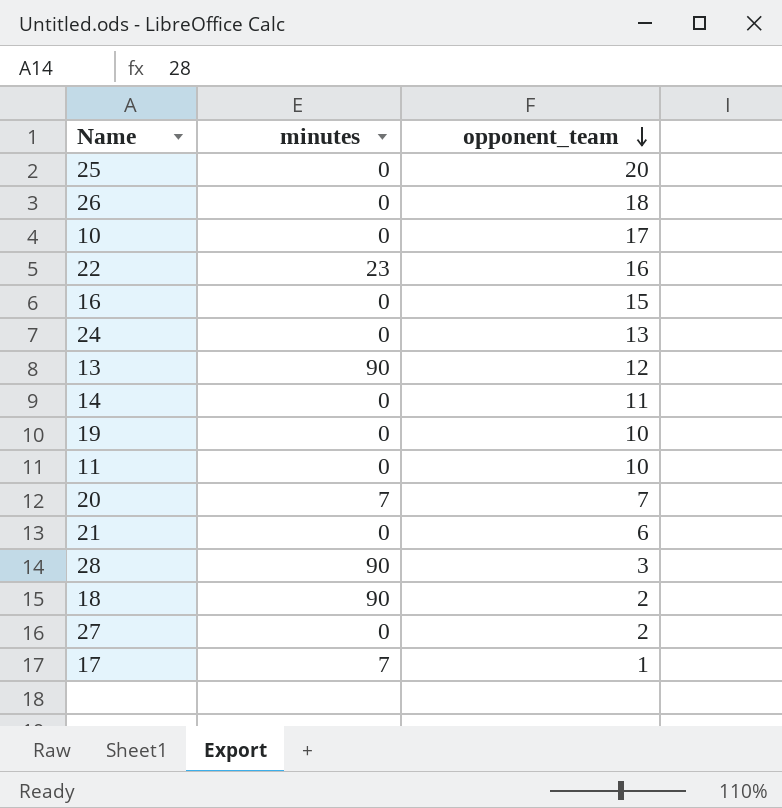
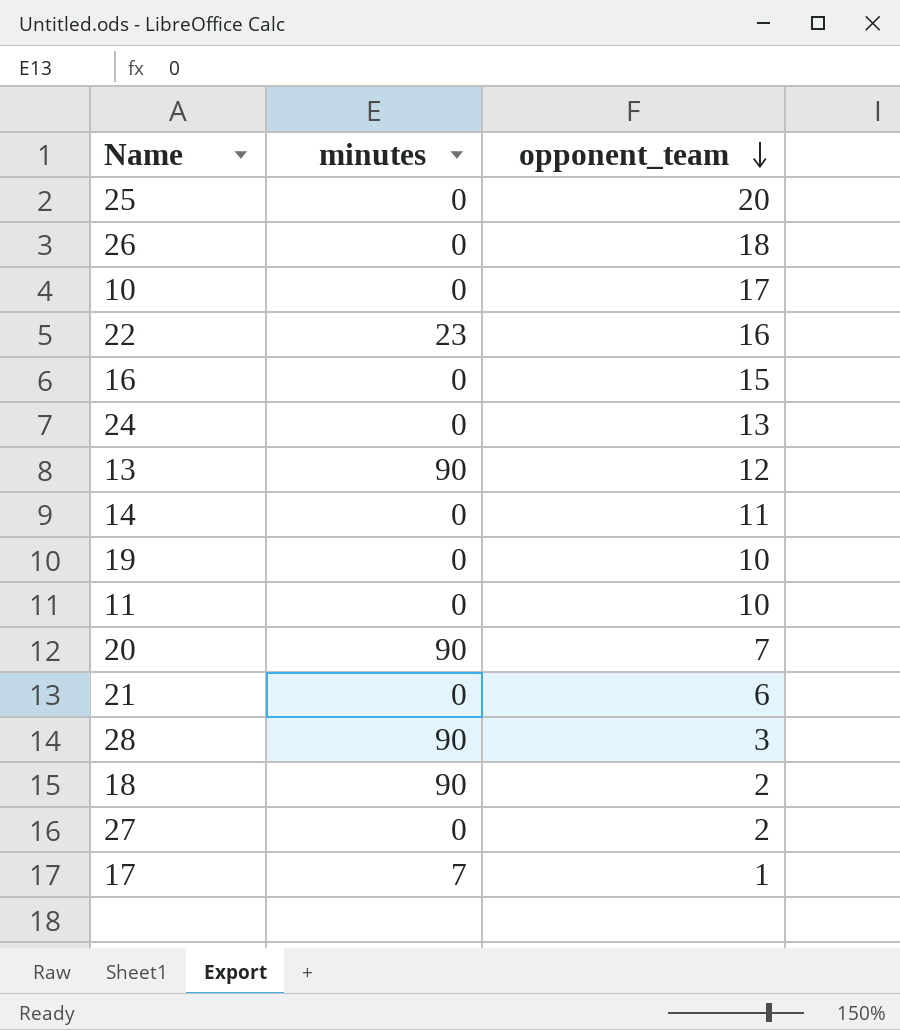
20 | minutes: 7 -> 90

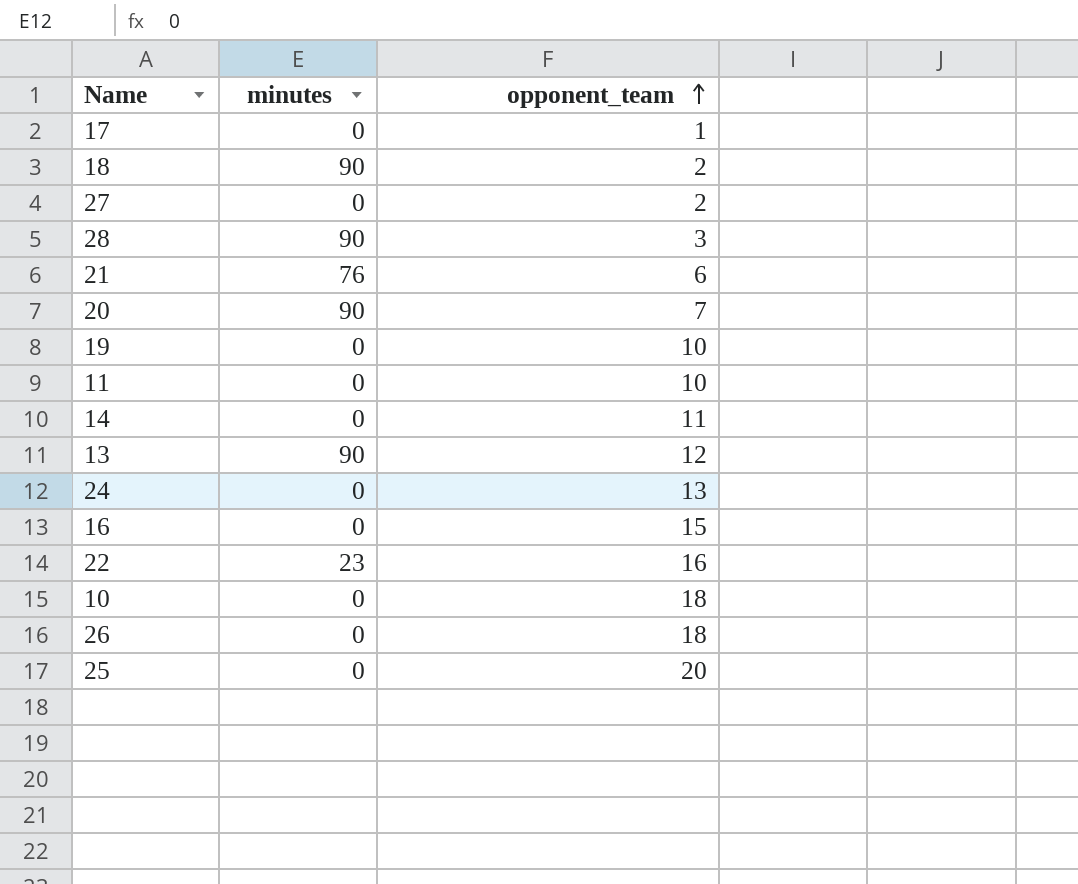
row order: opponent_team descending -> opponent_team ascending
17 | minutes: 7 -> 0
21 | minutes: 0 -> 76
10 | opponent_team: 17 -> 18

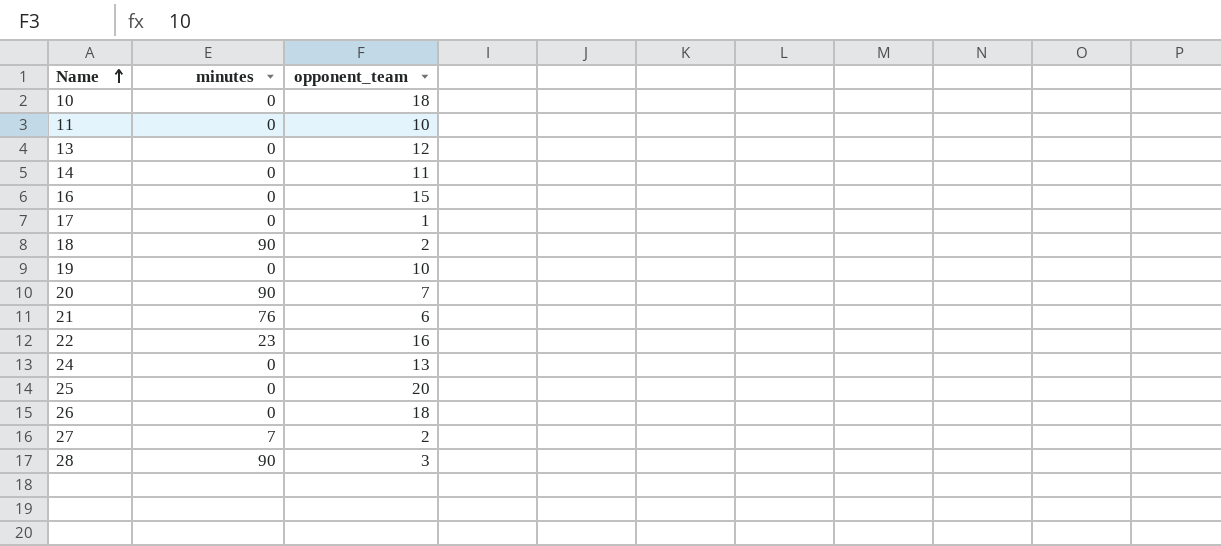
row order: opponent_team ascending -> Name ascending
13 | minutes: 90 -> 0
27 | minutes: 0 -> 7

